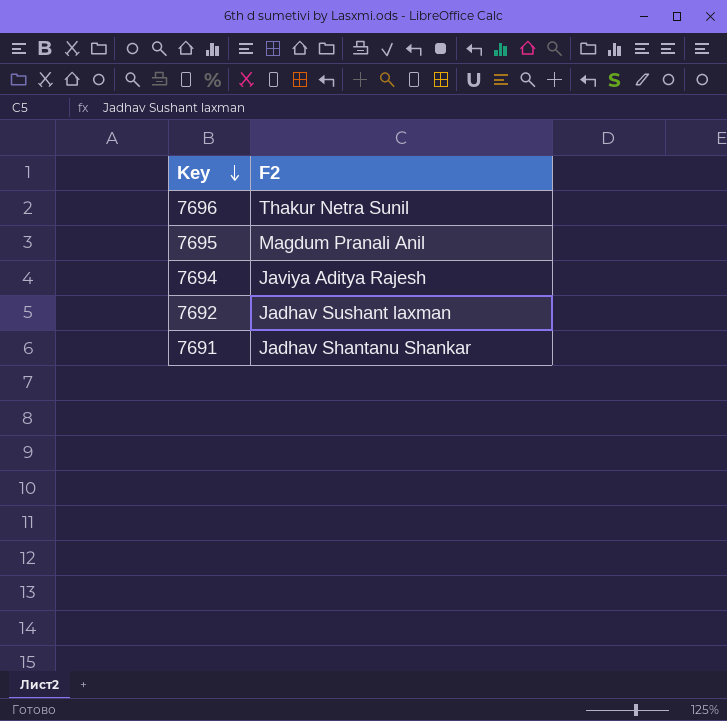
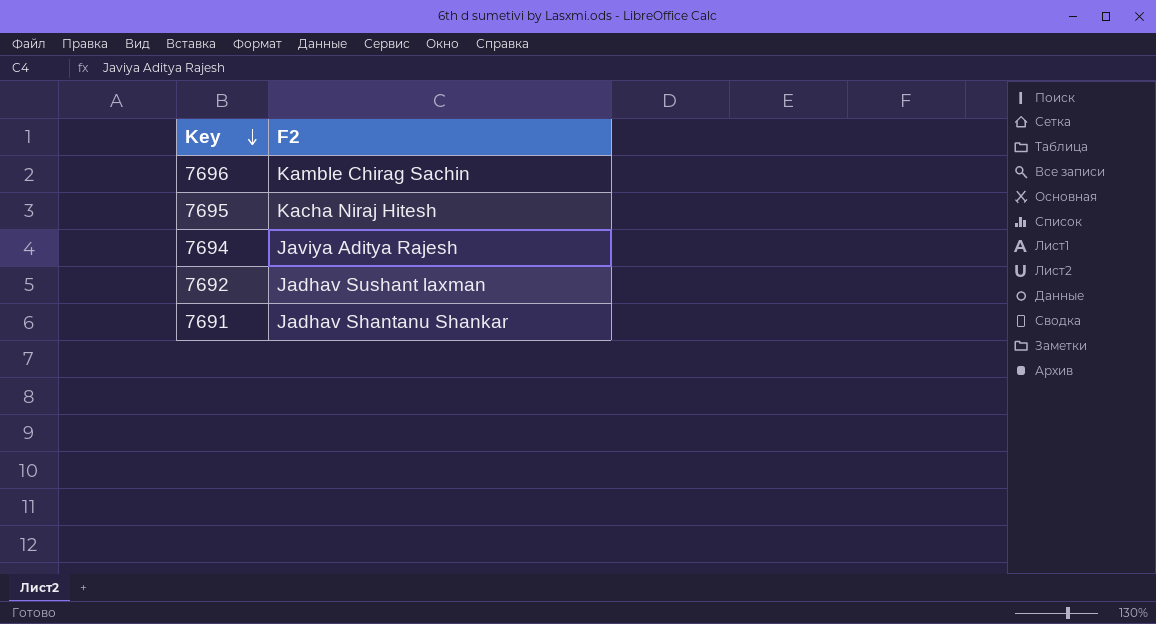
7696 | F2: Thakur Netra Sunil -> Kamble Chirag Sachin
7695 | F2: Magdum Pranali Anil -> Kacha Niraj Hitesh

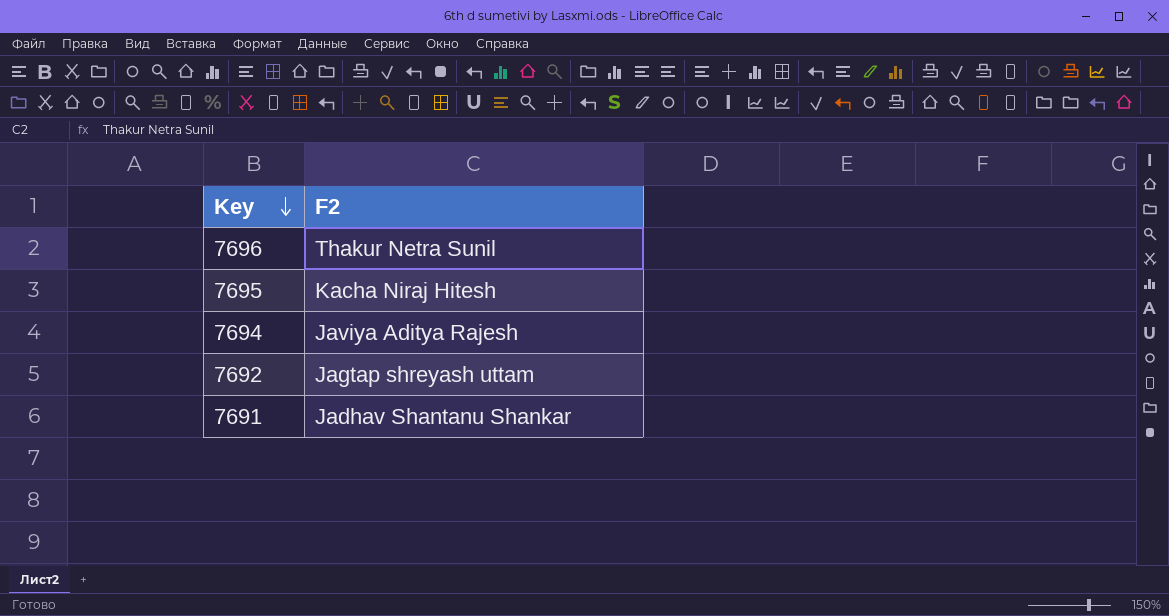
7696 | F2: Kamble Chirag Sachin -> Thakur Netra Sunil
7692 | F2: Jadhav Sushant laxman -> Jagtap shreyash uttam

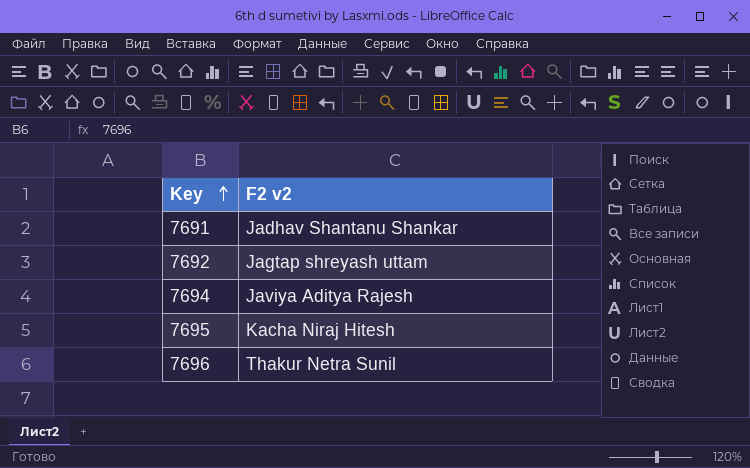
row order: Key descending -> Key ascending
column name: F2 -> F2 v2

